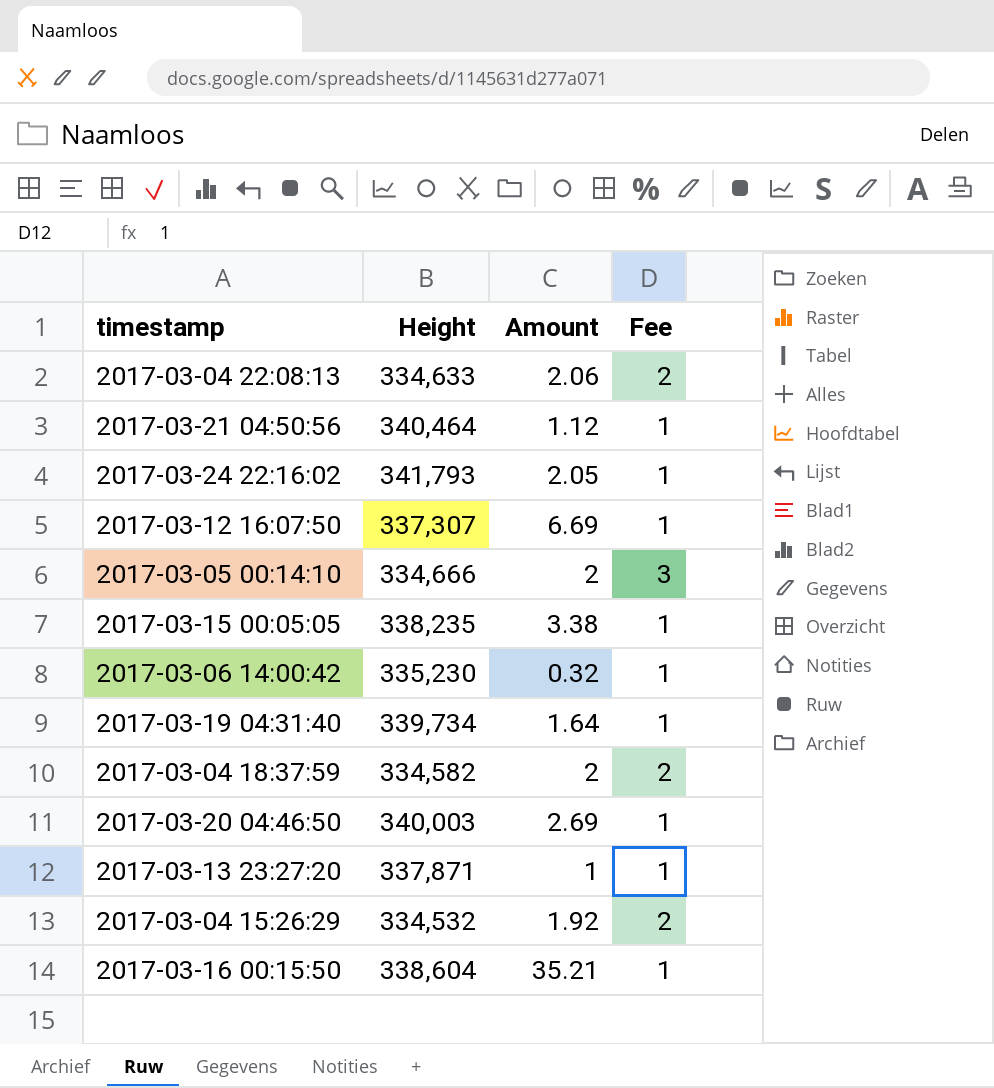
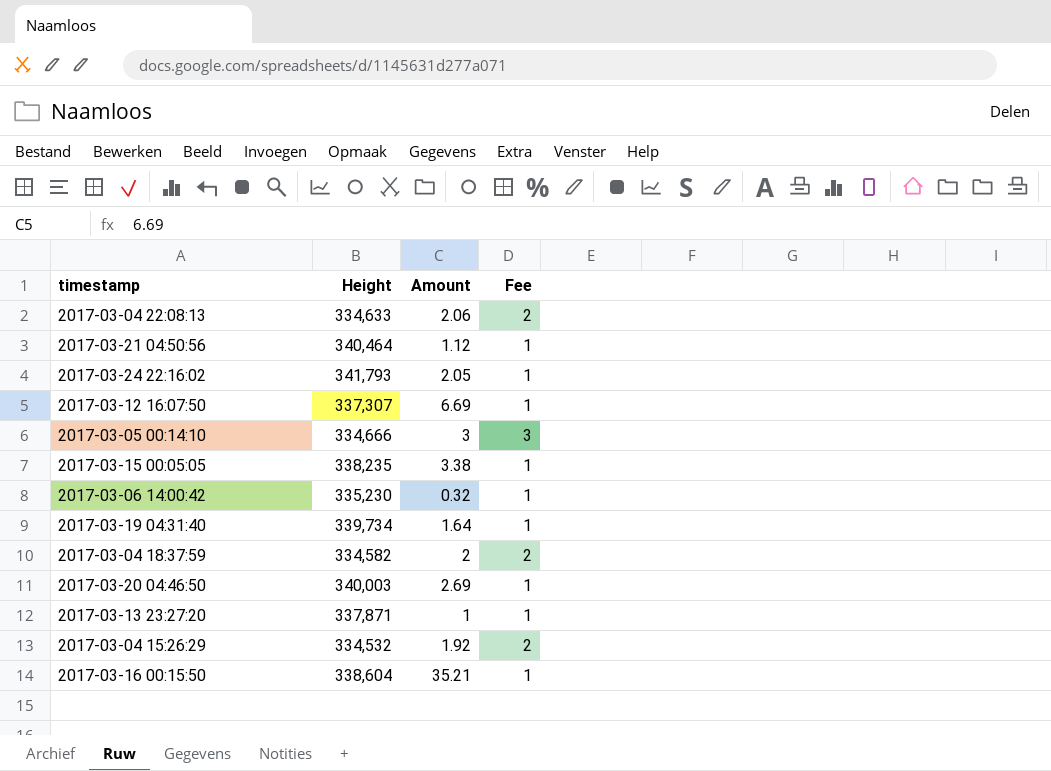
2017-03-05 00:14:10 | Amount: 2 -> 3

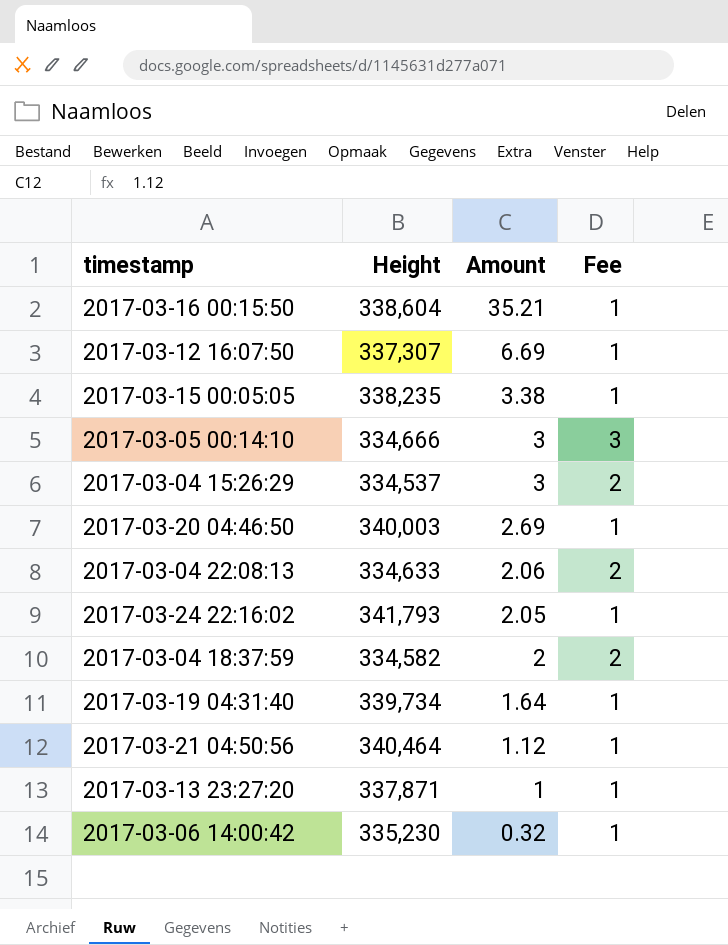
row order: none -> Amount descending
2017-03-04 15:26:29 | Height: 334,532 -> 334,537
2017-03-04 15:26:29 | Amount: 1.92 -> 3

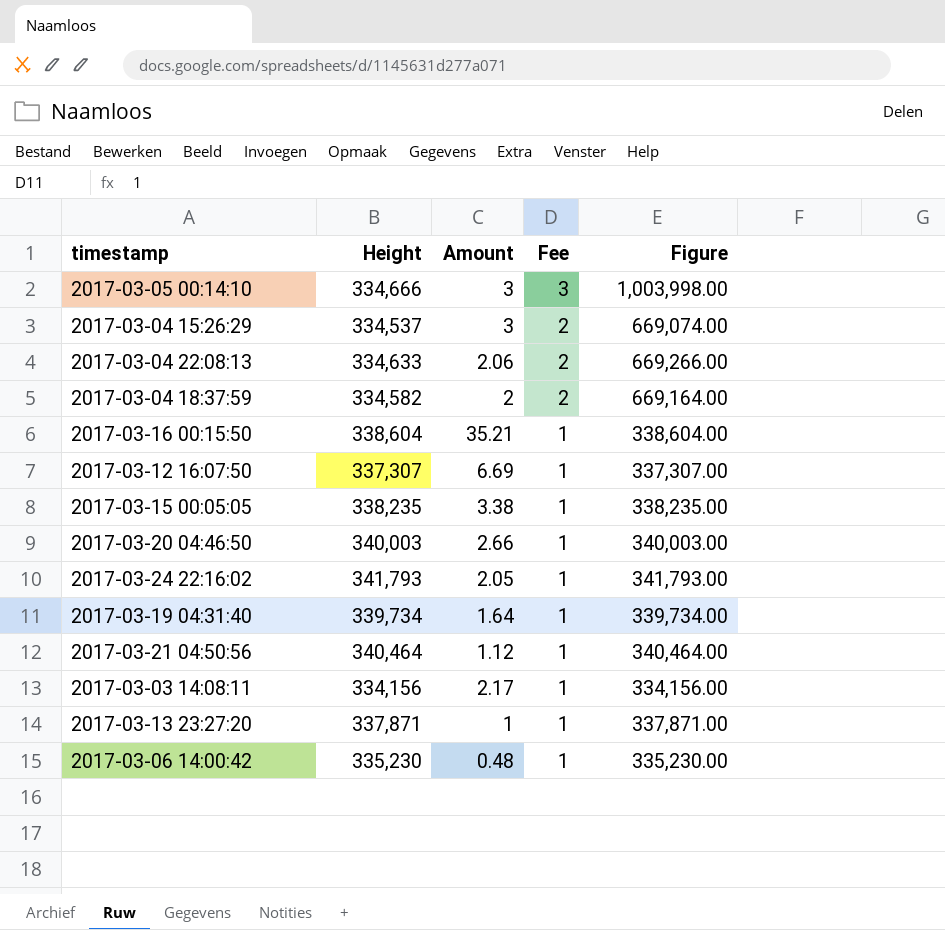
row order: Amount descending -> Fee descending
column Figure | formula: none -> [Height] * [Fee]
2017-03-20 04:46:50 | Amount: 2.69 -> 2.66
row 2017-03-03 14:08:11: none -> 334,156 | 2.17 | 1 | 334,156.00
2017-03-06 14:00:42 | Amount: 0.32 -> 0.48

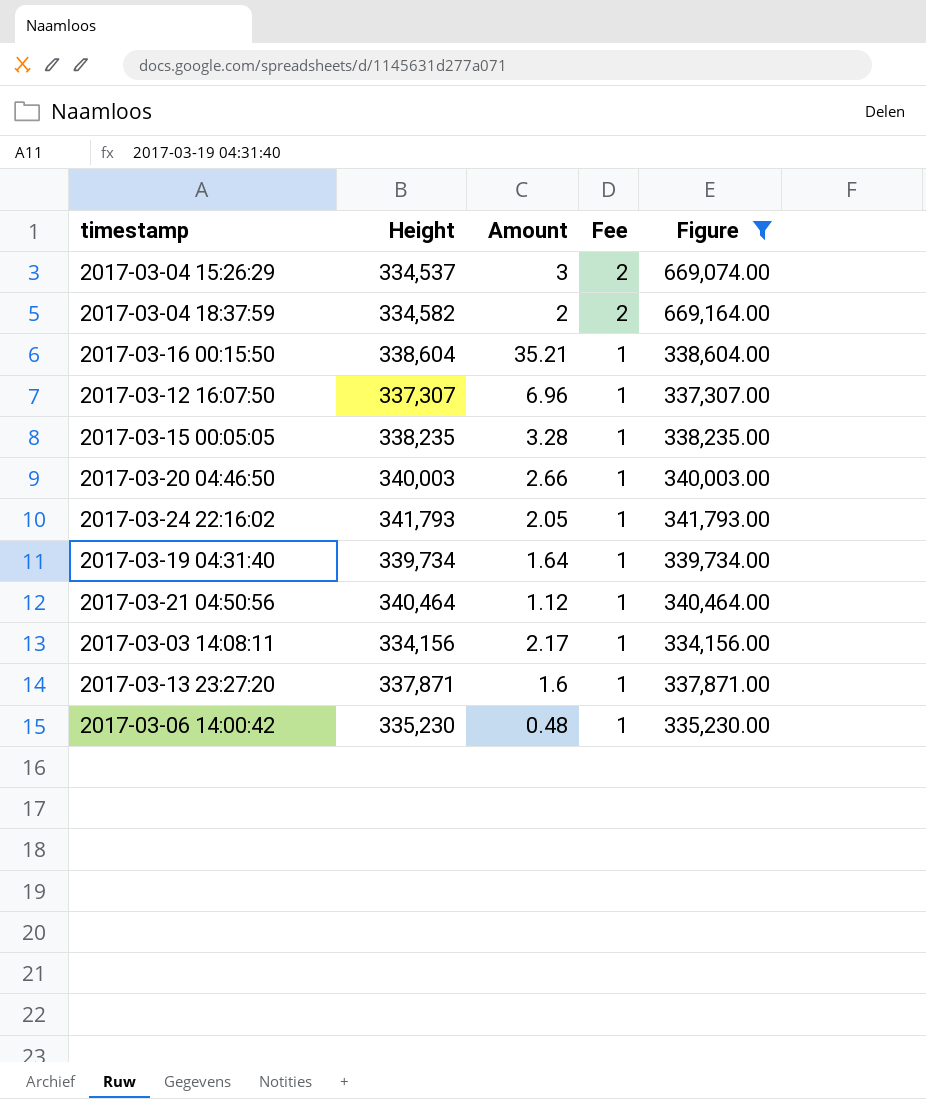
filter: none -> Figure <= 669,164.00
2017-03-12 16:07:50 | Amount: 6.69 -> 6.96
2017-03-15 00:05:05 | Amount: 3.38 -> 3.28
2017-03-13 23:27:20 | Amount: 1 -> 1.6

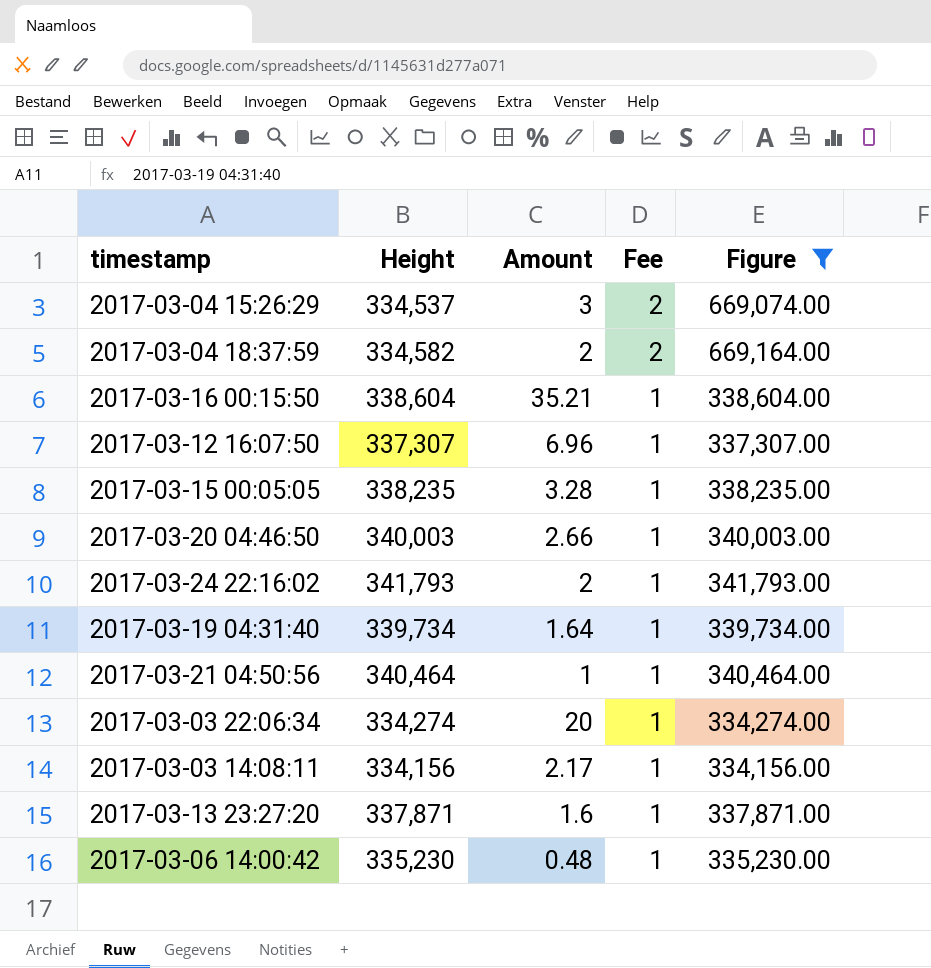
2017-03-24 22:16:02 | Amount: 2.05 -> 2
2017-03-21 04:50:56 | Amount: 1.12 -> 1
row 2017-03-03 22:06:34: none -> 334,274 | 20 | 1 | 334,274.00

